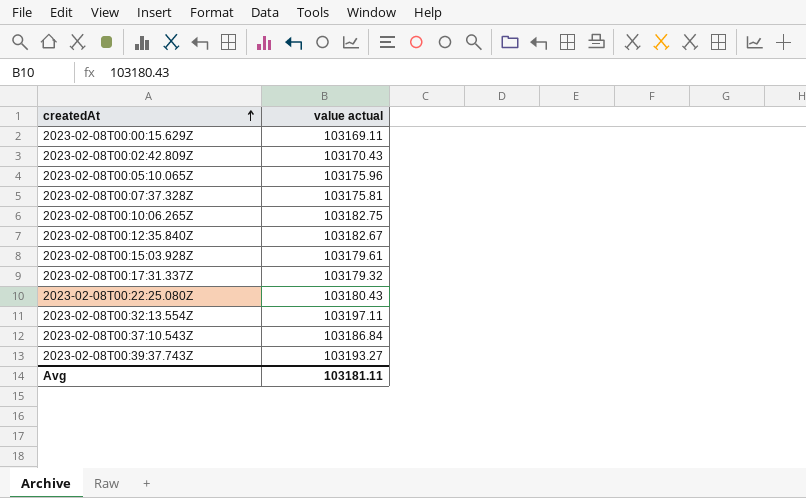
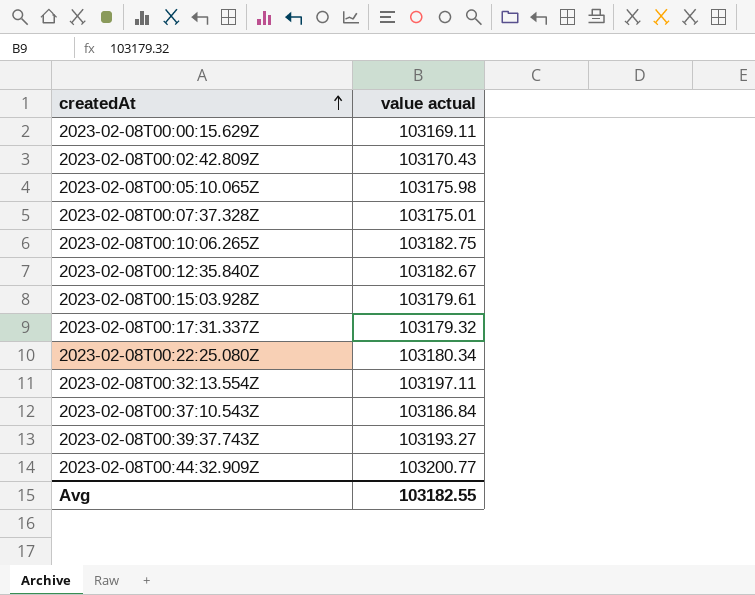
2023-02-08T00:05:10.065Z | value actual: 103175.96 -> 103175.98
2023-02-08T00:07:37.328Z | value actual: 103175.81 -> 103175.01
2023-02-08T00:22:25.080Z | value actual: 103180.43 -> 103180.34
row 2023-02-08T00:44:32.909Z: none -> 103200.77
Avg | value actual: 103181.11 -> 103182.55

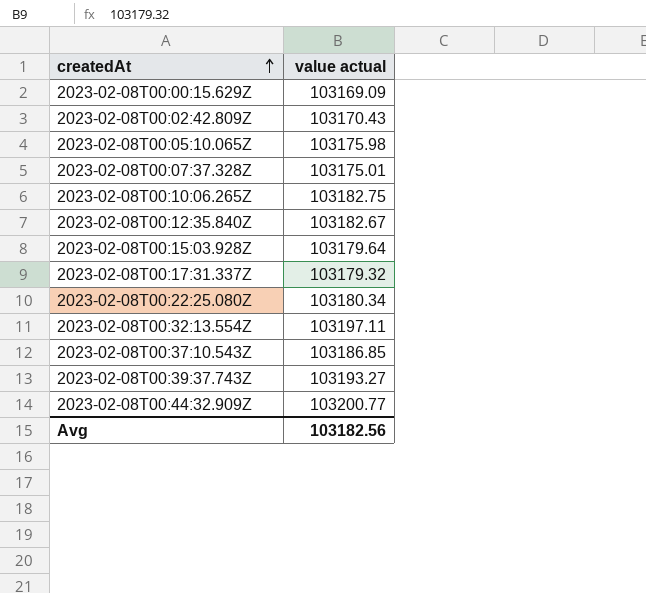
2023-02-08T00:00:15.629Z | value actual: 103169.11 -> 103169.09
2023-02-08T00:15:03.928Z | value actual: 103179.61 -> 103179.64
2023-02-08T00:37:10.543Z | value actual: 103186.84 -> 103186.85
Avg | value actual: 103182.55 -> 103182.56

